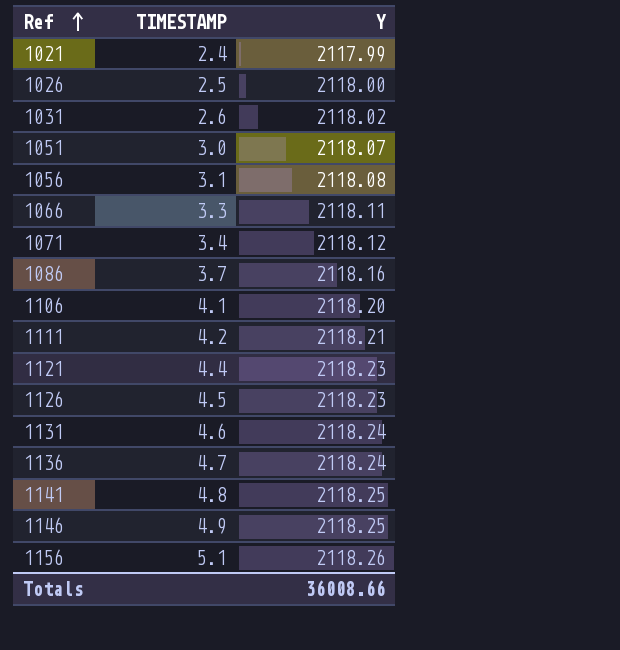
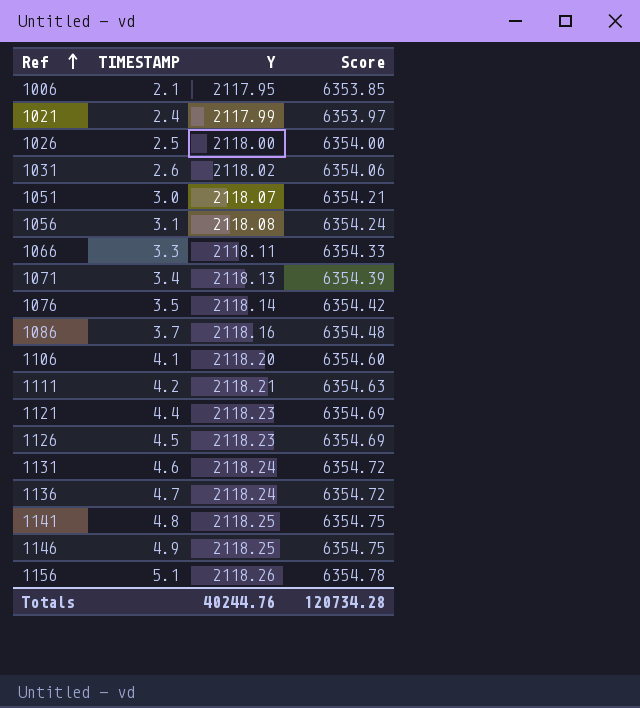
column Score | formula: none -> [Y] * 3
row 1006: none -> 2.1 | 2117.95 | 6353.85
1071 | Y: 2118.12 -> 2118.13
row 1076: none -> 3.5 | 2118.14 | 6354.42
Totals | Y: 36008.66 -> 40244.76

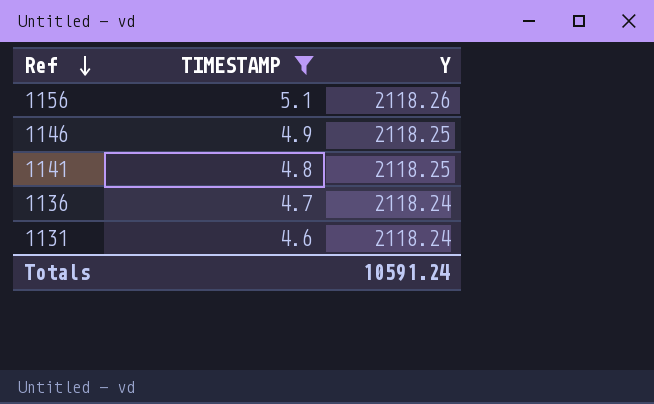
filter: none -> TIMESTAMP >= 4.6
row order: Ref ascending -> Ref descending
column Score | formula: [Y] * 3 -> none
Totals | Y: 40244.76 -> 10591.24

